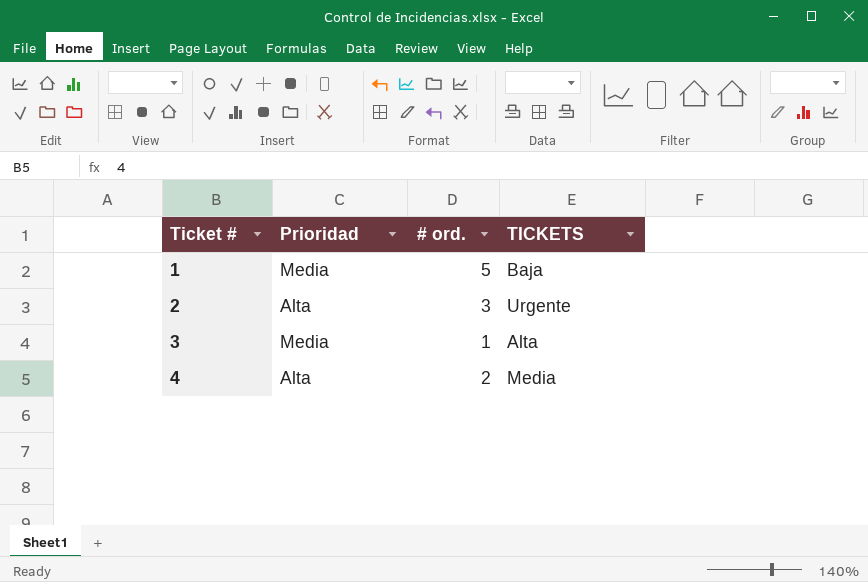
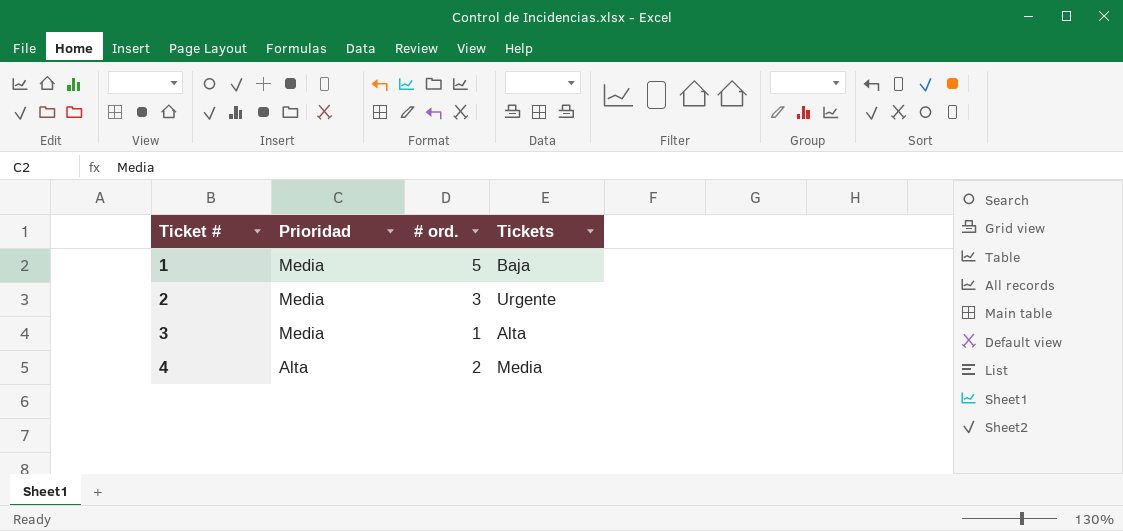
column name: TICKETS -> Tickets
2 | Prioridad: Alta -> Media

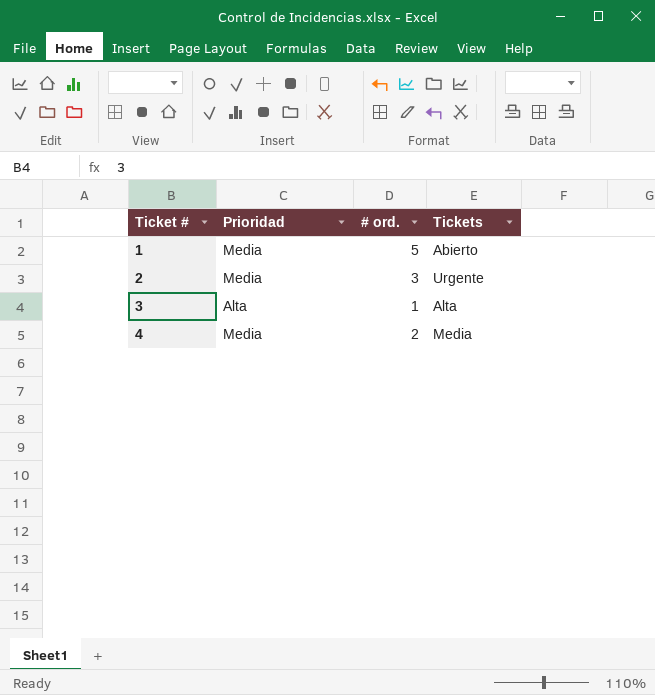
1 | Tickets: Baja -> Abierto
3 | Prioridad: Media -> Alta
4 | Prioridad: Alta -> Media

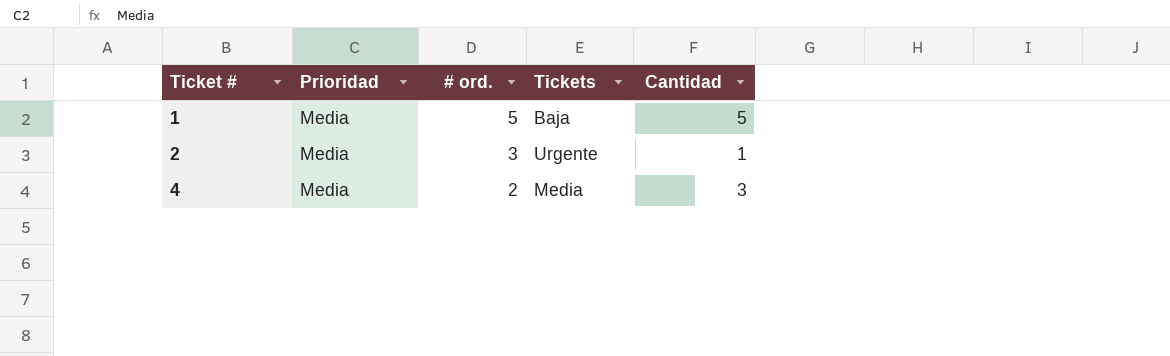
column Cantidad | position: none -> 5
row 3: Alta | 1 | Alta -> none
1 | Tickets: Abierto -> Baja

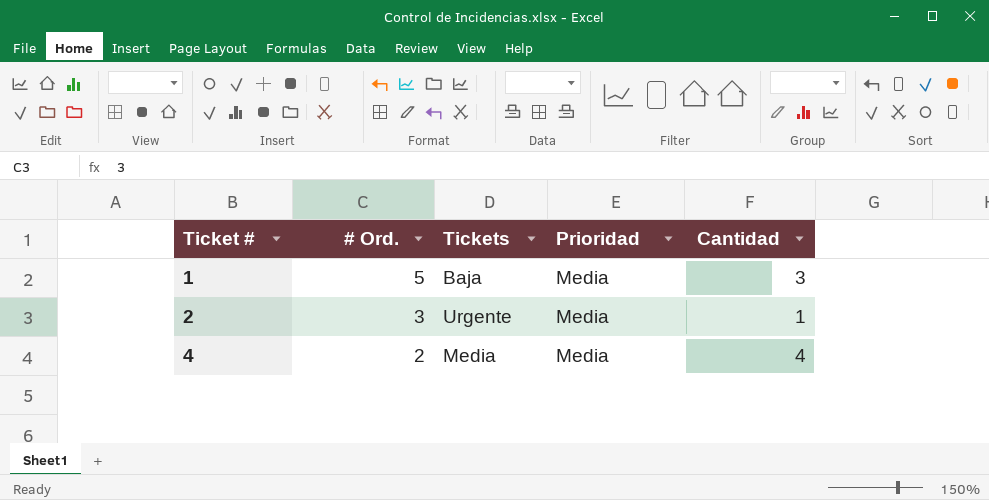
column name: # ord. -> # Ord.
column Prioridad | position: 2 -> 4
1 | Cantidad: 5 -> 3
4 | Cantidad: 3 -> 4

